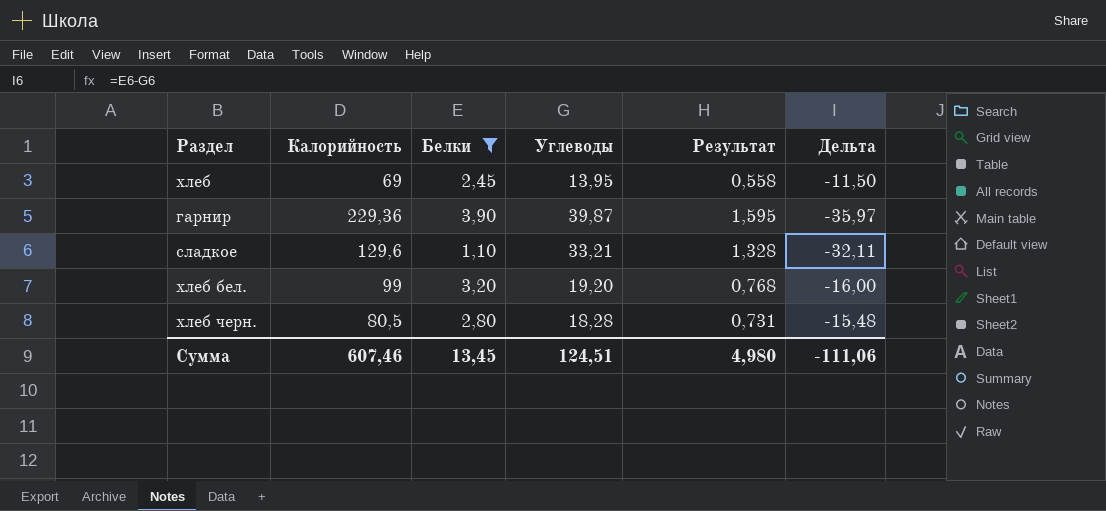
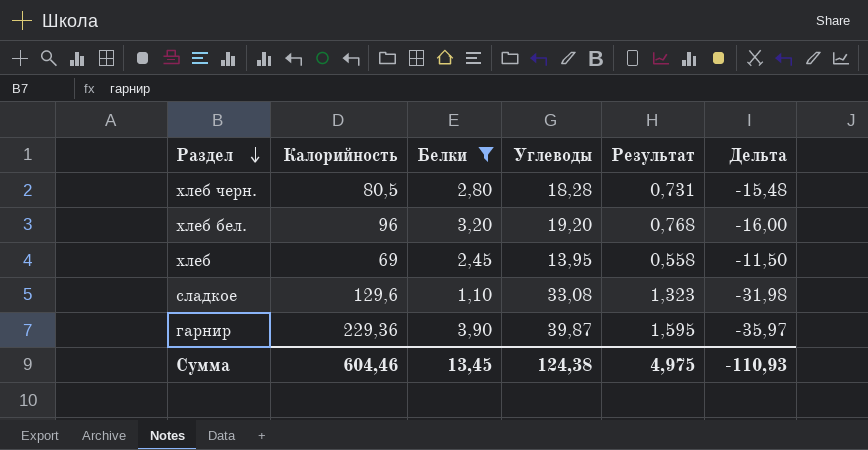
row order: none -> Раздел descending
хлеб бел. | Калорийность: 99 -> 96
сладкое | Углеводы: 33,21 -> 33,08
сладкое | Результат: 1,328 -> 1,323
сладкое | Дельта: -32,11 -> -31,98
Сумма | Калорийность: 607,46 -> 604,46
Сумма | Углеводы: 124,51 -> 124,38
Сумма | Результат: 4,980 -> 4,975
Сумма | Дельта: -111,06 -> -110,93

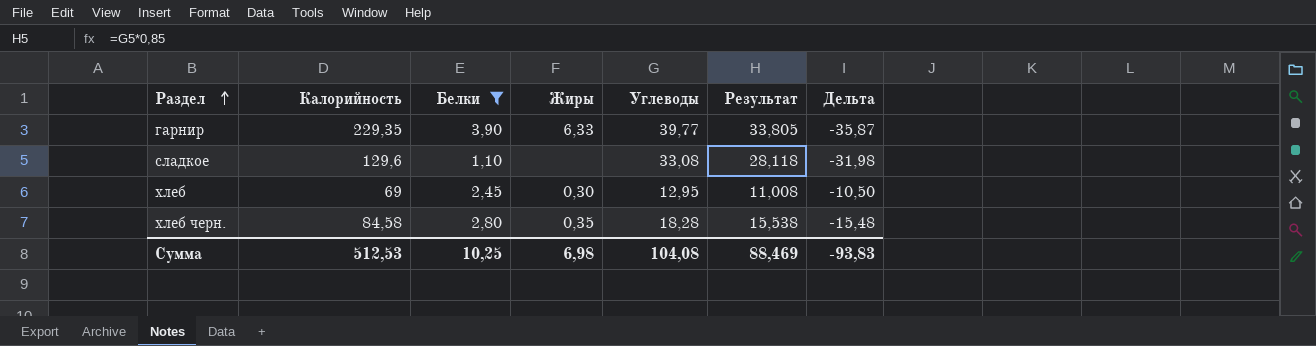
row order: Раздел descending -> Раздел ascending
column Жиры | position: none -> 4
column Результат | formula: [Углеводы] * 0,04 -> [Углеводы] * 0,85
row хлеб бел.: 96 | 3,20 | 19,20 | 0,768 | -16,00 -> none
гарнир | Калорийность: 229,36 -> 229,35
гарнир | Углеводы: 39,87 -> 39,77
гарнир | Дельта: -35,97 -> -35,87
хлеб | Углеводы: 13,95 -> 12,95
хлеб | Дельта: -11,50 -> -10,50
хлеб черн. | Калорийность: 80,5 -> 84,58
Сумма | Калорийность: 604,46 -> 512,53
Сумма | Белки: 13,45 -> 10,25
Сумма | Углеводы: 124,38 -> 104,08
Сумма | Результат: 4,975 -> 88,469
Сумма | Дельта: -110,93 -> -93,83

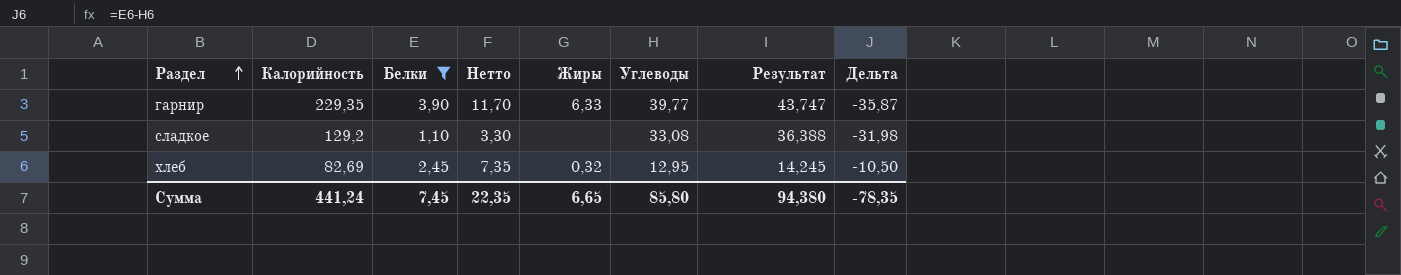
column Нетто | formula: none -> [Белки] * 3
column Результат | formula: [Углеводы] * 0,85 -> [Углеводы] * 1,1
row хлеб черн.: 84,58 | 2,80 | 0,35 | 18,28 | 15,538 | -15,48 -> none
сладкое | Калорийность: 129,6 -> 129,2
хлеб | Калорийность: 69 -> 82,69
хлеб | Жиры: 0,30 -> 0,32
Сумма | Калорийность: 512,53 -> 441,24
Сумма | Белки: 10,25 -> 7,45
Сумма | Жиры: 6,98 -> 6,65
Сумма | Углеводы: 104,08 -> 85,80
Сумма | Результат: 88,469 -> 94,380
Сумма | Дельта: -93,83 -> -78,35

